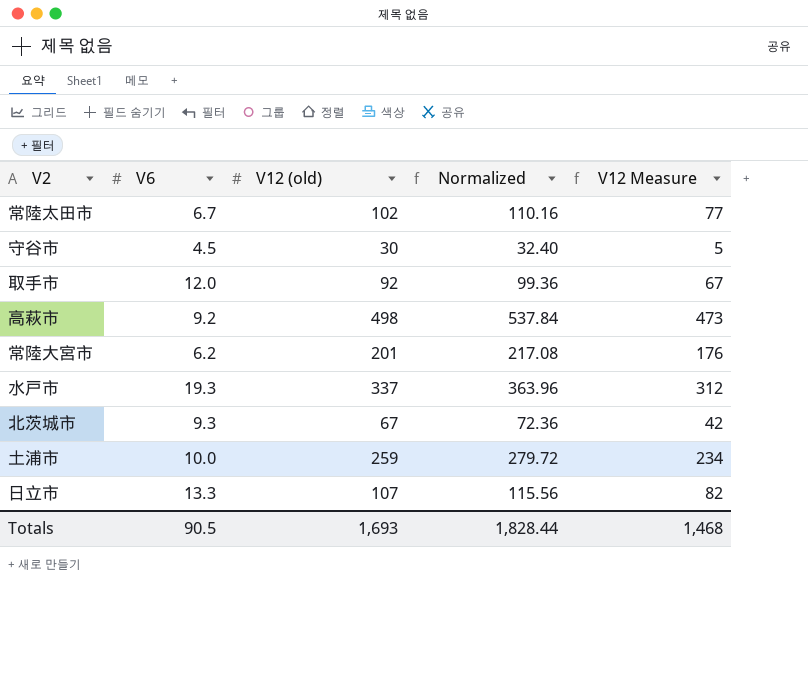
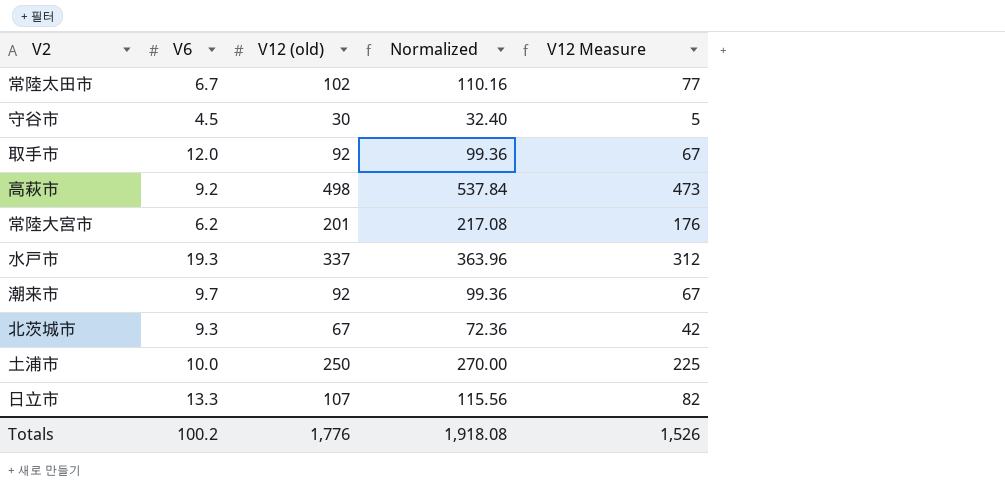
row 潮来市: none -> 9.7 | 92 | 99.36 | 67
土浦市 | V12 (old): 259 -> 250
土浦市 | Normalized: 279.72 -> 270.00
土浦市 | V12 Measure: 234 -> 225
Totals | V6: 90.5 -> 100.2
Totals | V12 (old): 1,693 -> 1,776
Totals | Normalized: 1,828.44 -> 1,918.08
Totals | V12 Measure: 1,468 -> 1,526

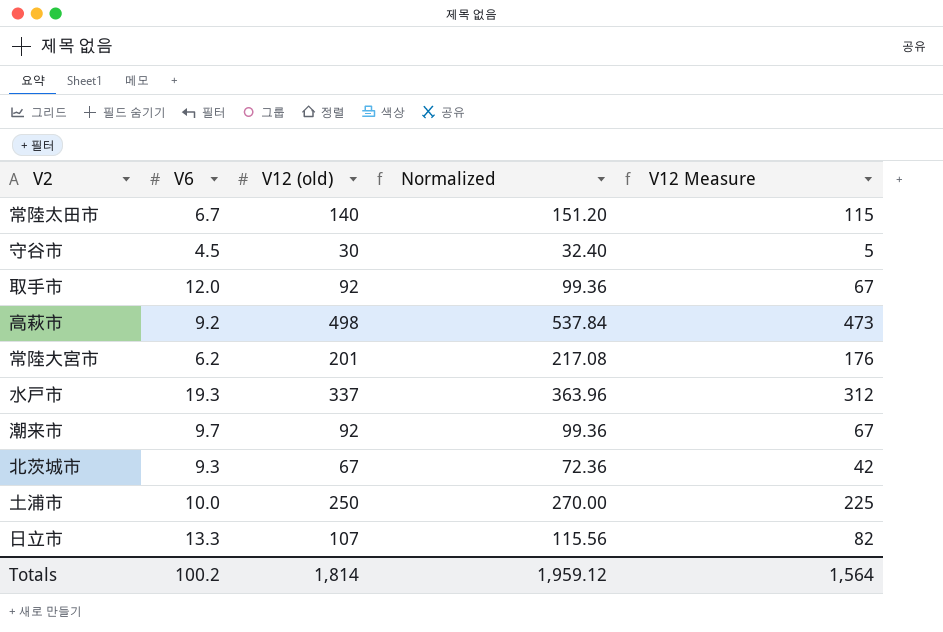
常陸太田市 | V12 (old): 102 -> 140
常陸太田市 | Normalized: 110.16 -> 151.20
常陸太田市 | V12 Measure: 77 -> 115
Totals | V12 (old): 1,776 -> 1,814
Totals | Normalized: 1,918.08 -> 1,959.12
Totals | V12 Measure: 1,526 -> 1,564

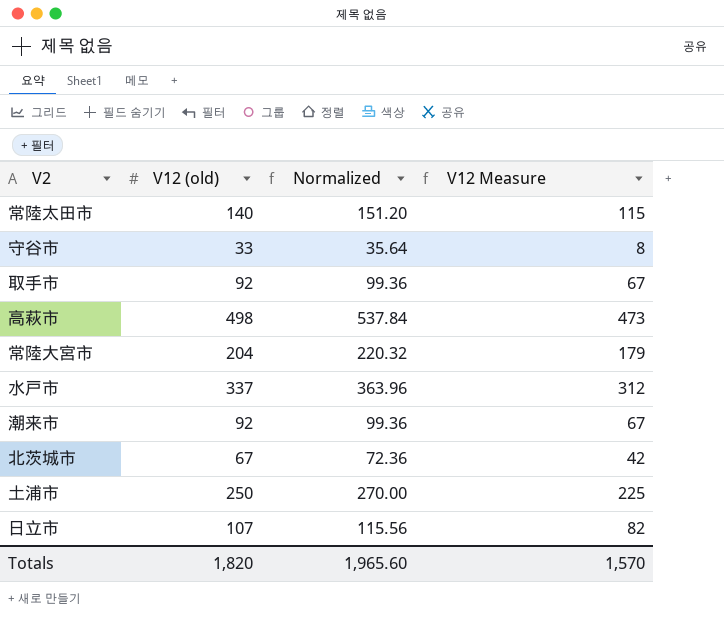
column V6 | position: 2 -> none
守谷市 | V12 (old): 30 -> 33
守谷市 | Normalized: 32.40 -> 35.64
守谷市 | V12 Measure: 5 -> 8
常陸大宮市 | V12 (old): 201 -> 204
常陸大宮市 | Normalized: 217.08 -> 220.32
常陸大宮市 | V12 Measure: 176 -> 179
Totals | V12 (old): 1,814 -> 1,820
Totals | Normalized: 1,959.12 -> 1,965.60
Totals | V12 Measure: 1,564 -> 1,570

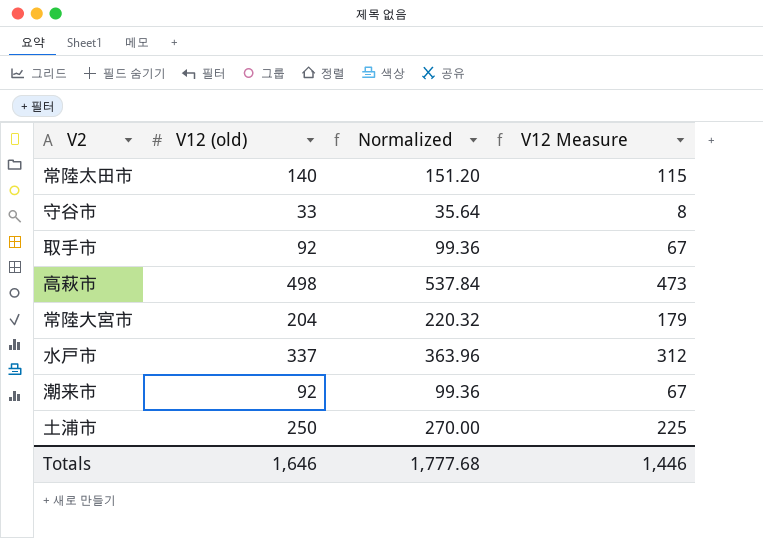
row 北茨城市: 67 | 72.36 | 42 -> none
row 日立市: 107 | 115.56 | 82 -> none
Totals | V12 (old): 1,820 -> 1,646
Totals | Normalized: 1,965.60 -> 1,777.68
Totals | V12 Measure: 1,570 -> 1,446

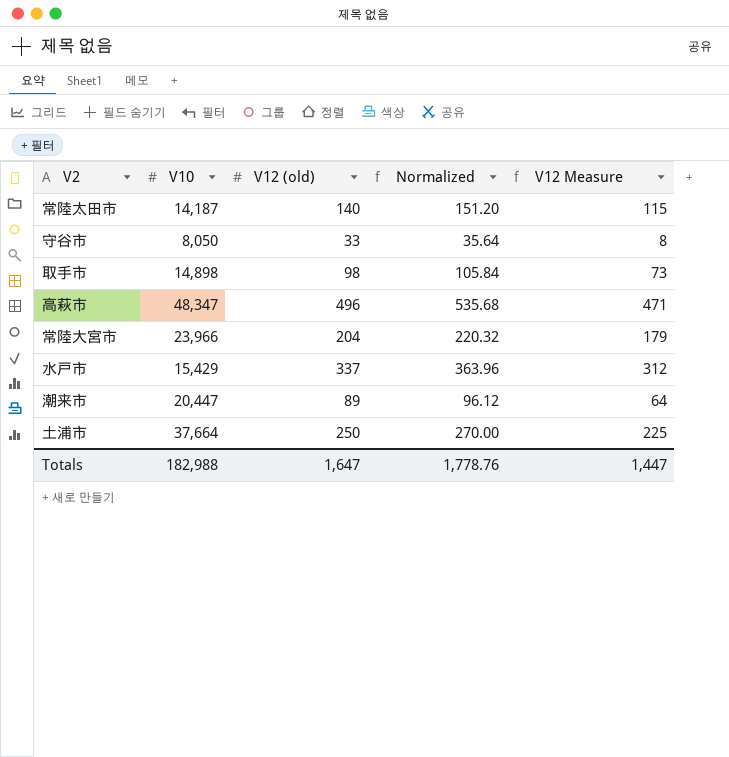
column V10 | position: none -> 2
取手市 | V12 (old): 92 -> 98
取手市 | Normalized: 99.36 -> 105.84
取手市 | V12 Measure: 67 -> 73
高萩市 | V12 (old): 498 -> 496
高萩市 | Normalized: 537.84 -> 535.68
高萩市 | V12 Measure: 473 -> 471
潮来市 | V12 (old): 92 -> 89
潮来市 | Normalized: 99.36 -> 96.12
潮来市 | V12 Measure: 67 -> 64
Totals | V12 (old): 1,646 -> 1,647
Totals | Normalized: 1,777.68 -> 1,778.76
Totals | V12 Measure: 1,446 -> 1,447

